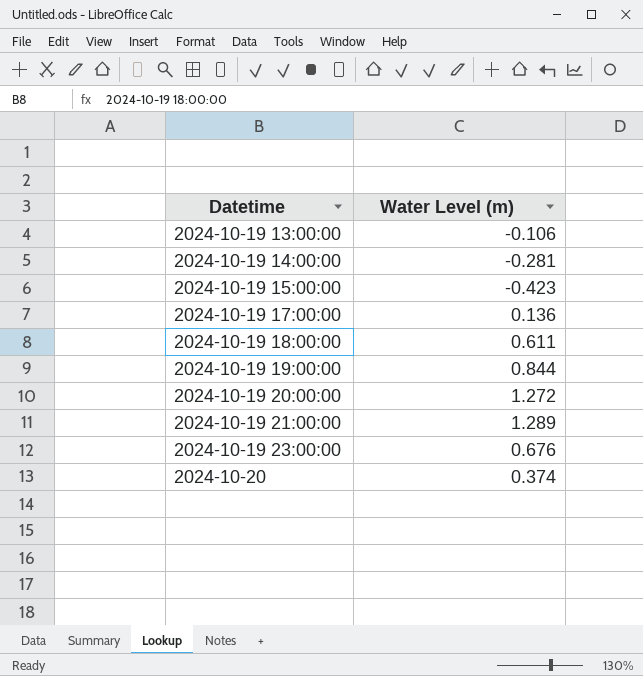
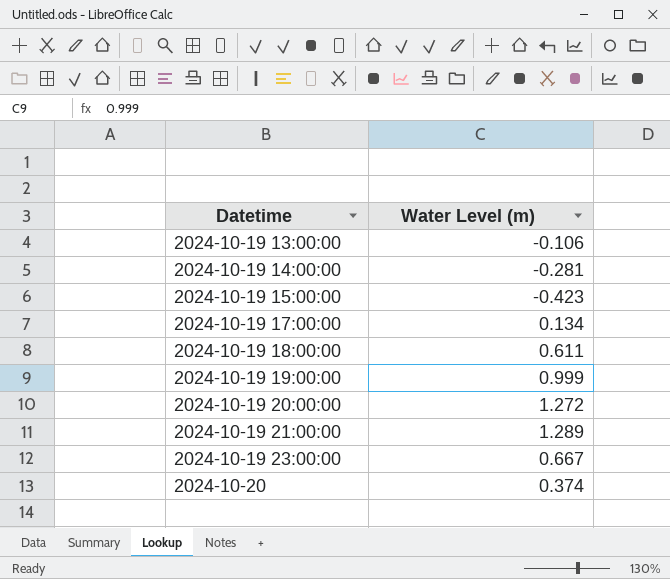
2024-10-19 17:00:00 | Water Level (m): 0.136 -> 0.134
2024-10-19 19:00:00 | Water Level (m): 0.844 -> 0.999
2024-10-19 23:00:00 | Water Level (m): 0.676 -> 0.667

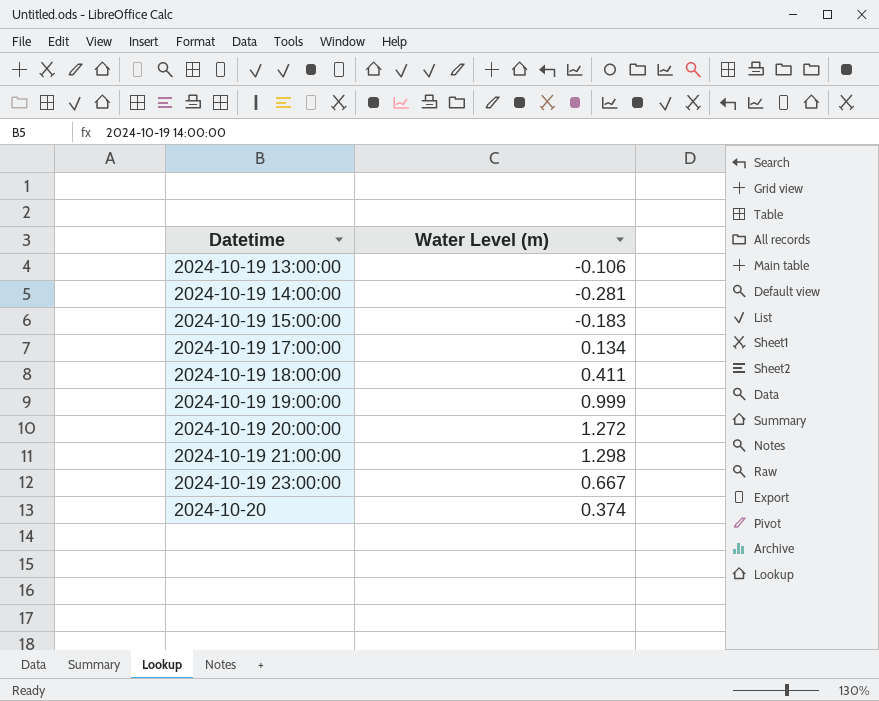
2024-10-19 15:00:00 | Water Level (m): -0.423 -> -0.183
2024-10-19 18:00:00 | Water Level (m): 0.611 -> 0.411
2024-10-19 21:00:00 | Water Level (m): 1.289 -> 1.298

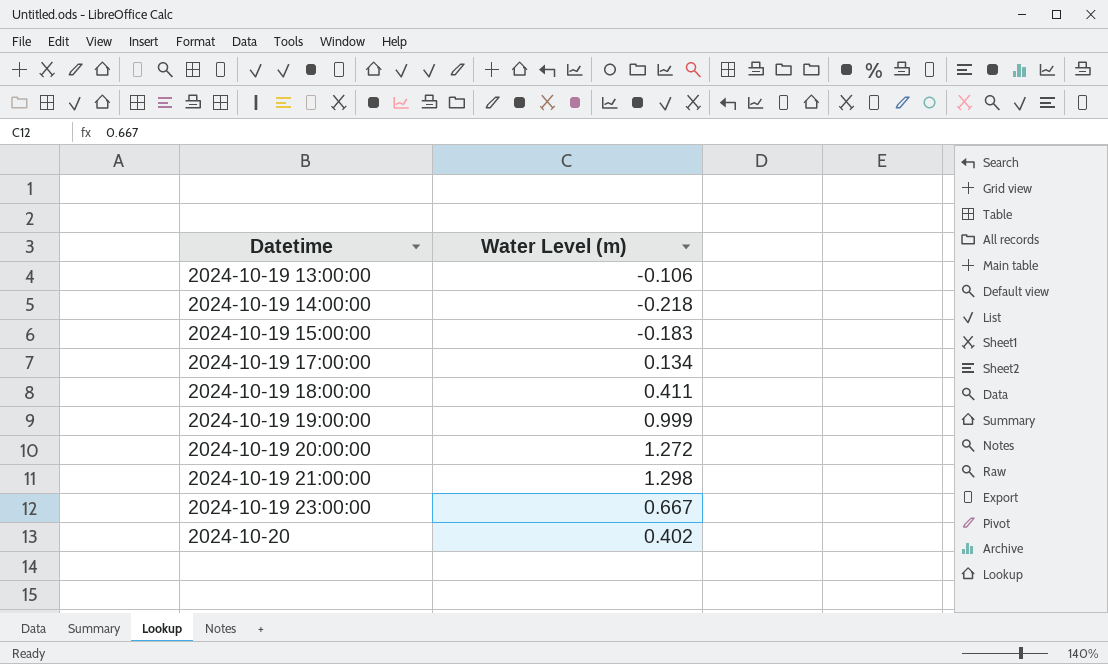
2024-10-19 14:00:00 | Water Level (m): -0.281 -> -0.218
2024-10-20 | Water Level (m): 0.374 -> 0.402

